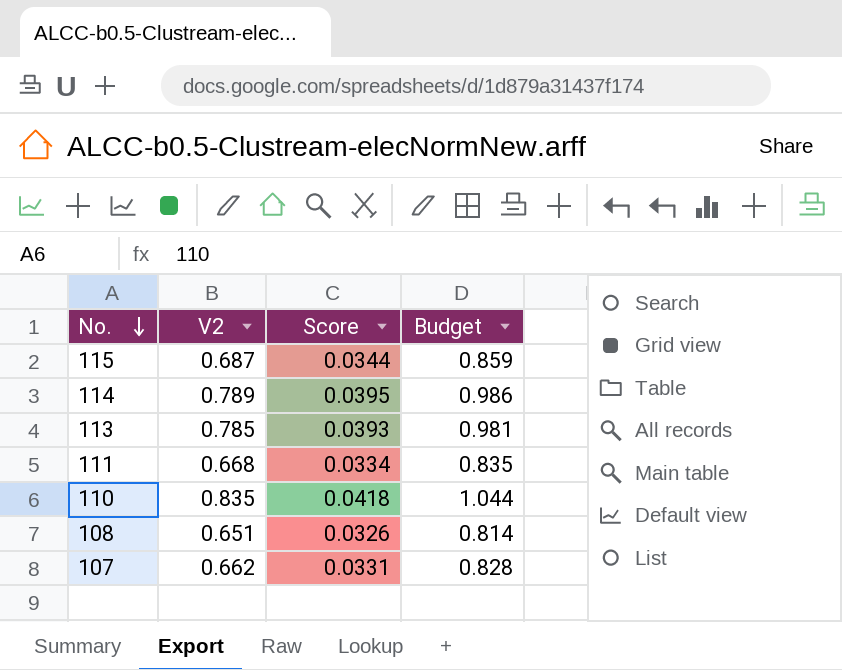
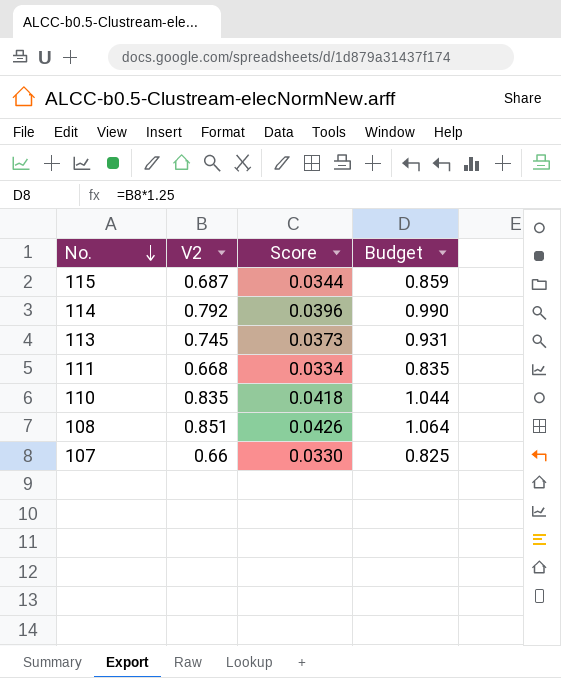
114 | V2: 0.789 -> 0.792
114 | Score: 0.0395 -> 0.0396
114 | Budget: 0.986 -> 0.990
113 | V2: 0.785 -> 0.745
113 | Score: 0.0393 -> 0.0373
113 | Budget: 0.981 -> 0.931
108 | V2: 0.651 -> 0.851
108 | Score: 0.0326 -> 0.0426
108 | Budget: 0.814 -> 1.064
107 | V2: 0.662 -> 0.66
107 | Score: 0.0331 -> 0.0330
107 | Budget: 0.828 -> 0.825

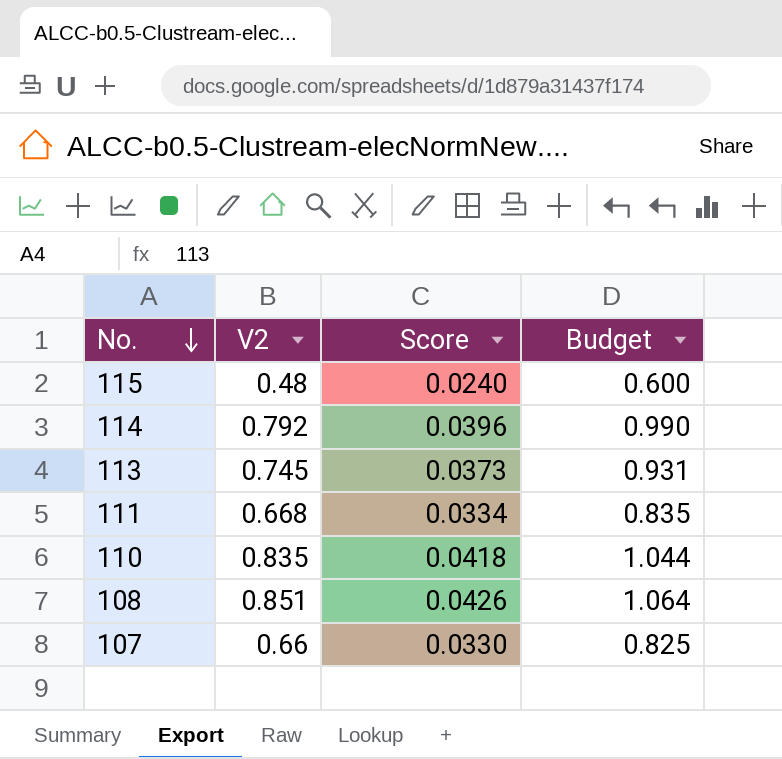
115 | V2: 0.687 -> 0.48
115 | Score: 0.0344 -> 0.0240
115 | Budget: 0.859 -> 0.600

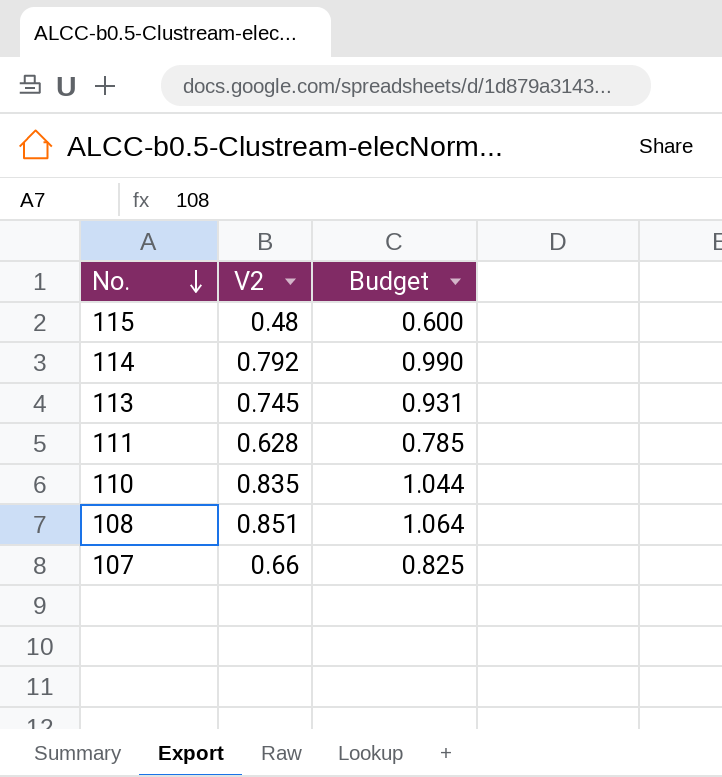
column Score | formula: [V2] * 0.05 -> none
111 | V2: 0.668 -> 0.628
111 | Budget: 0.835 -> 0.785

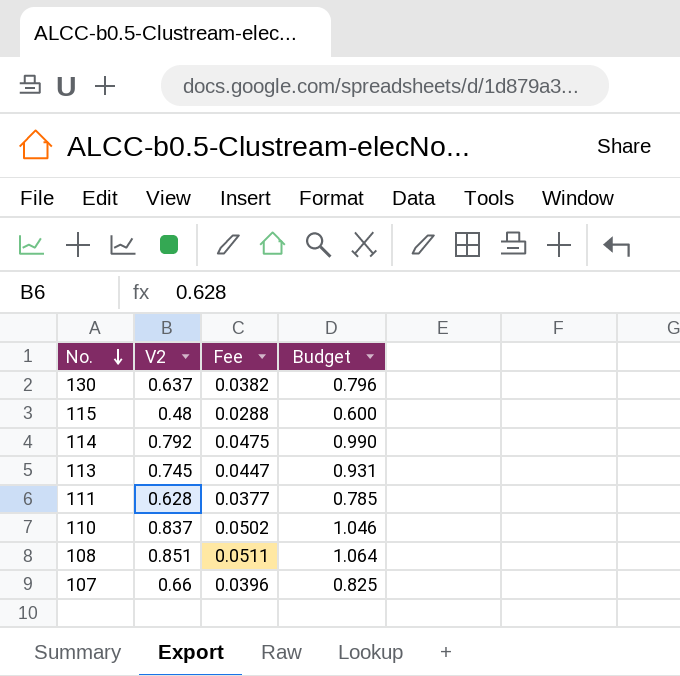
column Fee | formula: none -> [V2] * 0.06
row 130: none -> 0.637 | 0.0382 | 0.796
110 | V2: 0.835 -> 0.837
110 | Budget: 1.044 -> 1.046

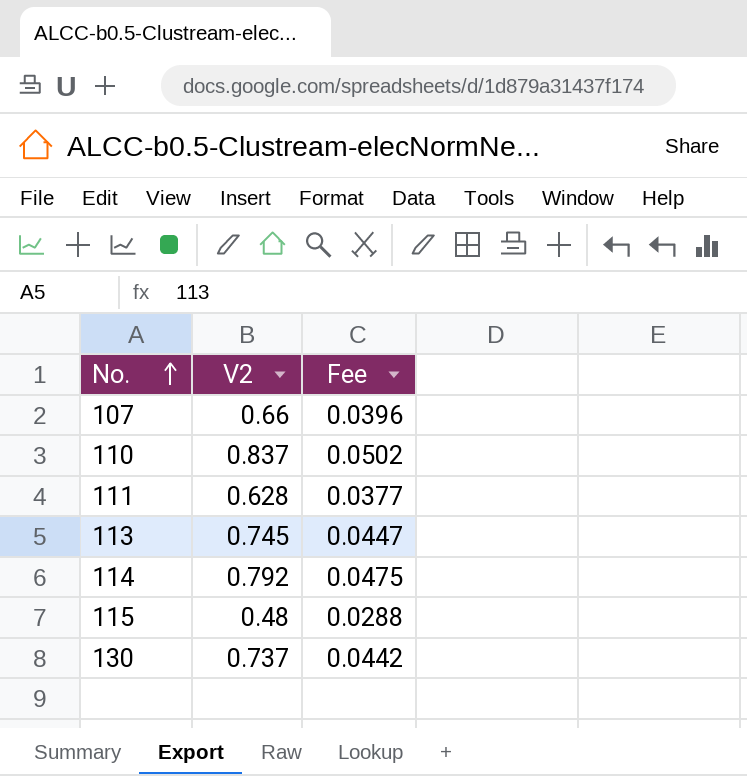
row order: No. descending -> No. ascending
column Budget | formula: [V2] * 1.25 -> none
row 108: 0.851 | 0.0511 | 1.064 -> none
130 | V2: 0.637 -> 0.737
130 | Fee: 0.0382 -> 0.0442

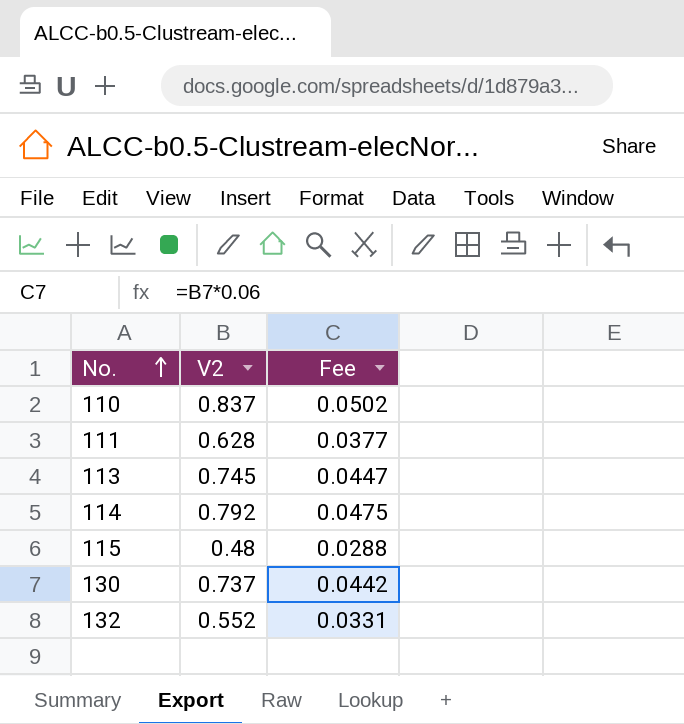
row 107: 0.66 | 0.0396 -> none
row 132: none -> 0.552 | 0.0331

